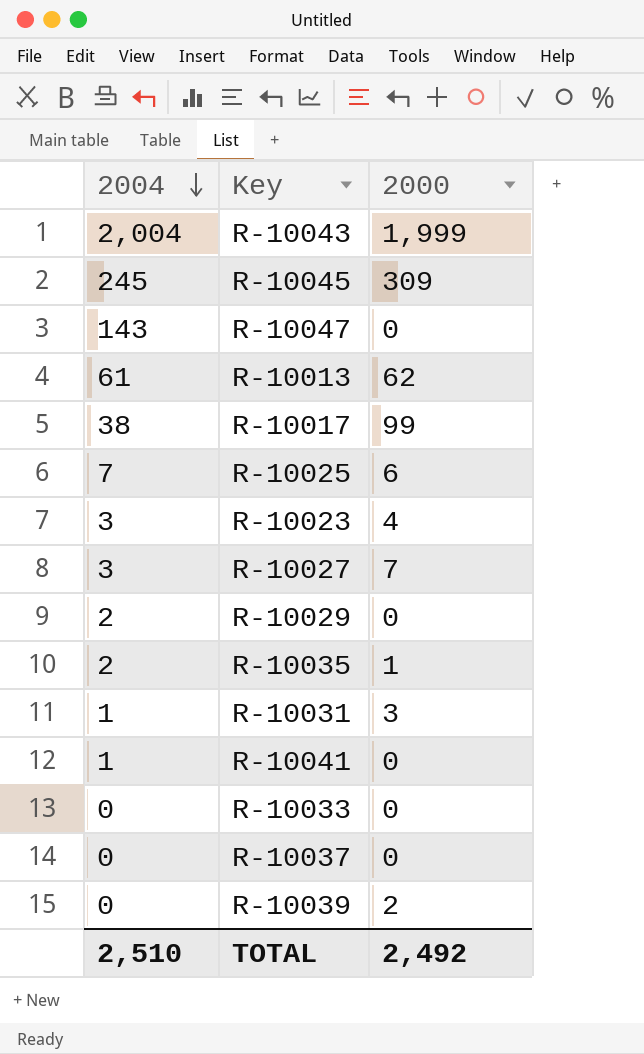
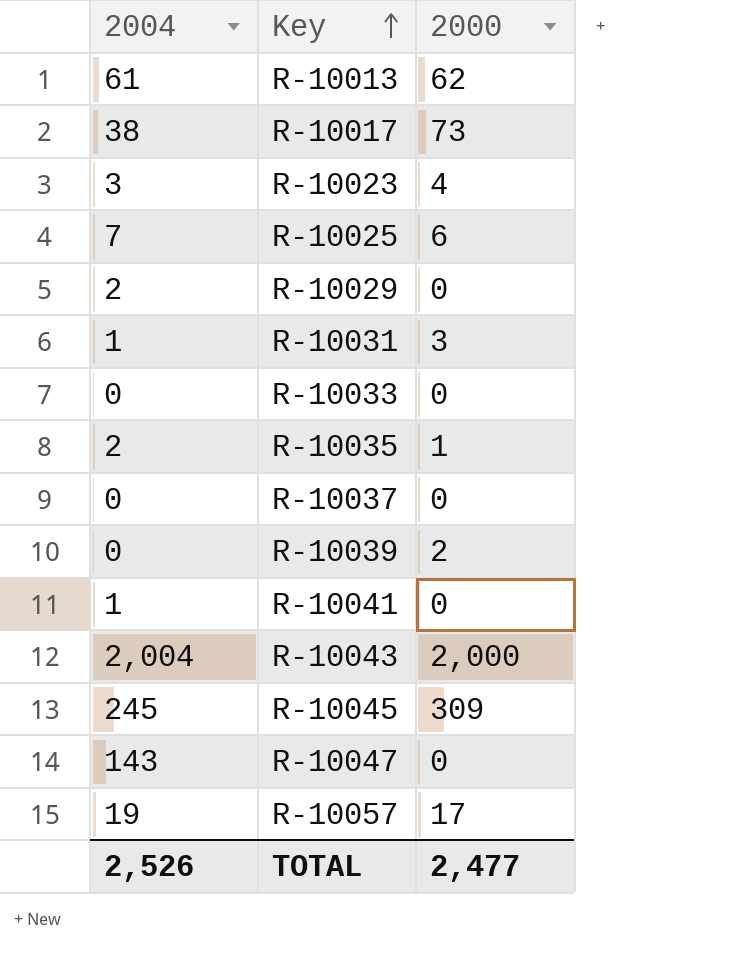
row order: 2004 descending -> Key ascending
row R-10027: 3 | 7 -> none
R-10017 | 2000: 99 -> 73
R-10043 | 2000: 1,999 -> 2,000
row R-10057: none -> 19 | 17
TOTAL | 2004: 2,510 -> 2,526
TOTAL | 2000: 2,492 -> 2,477

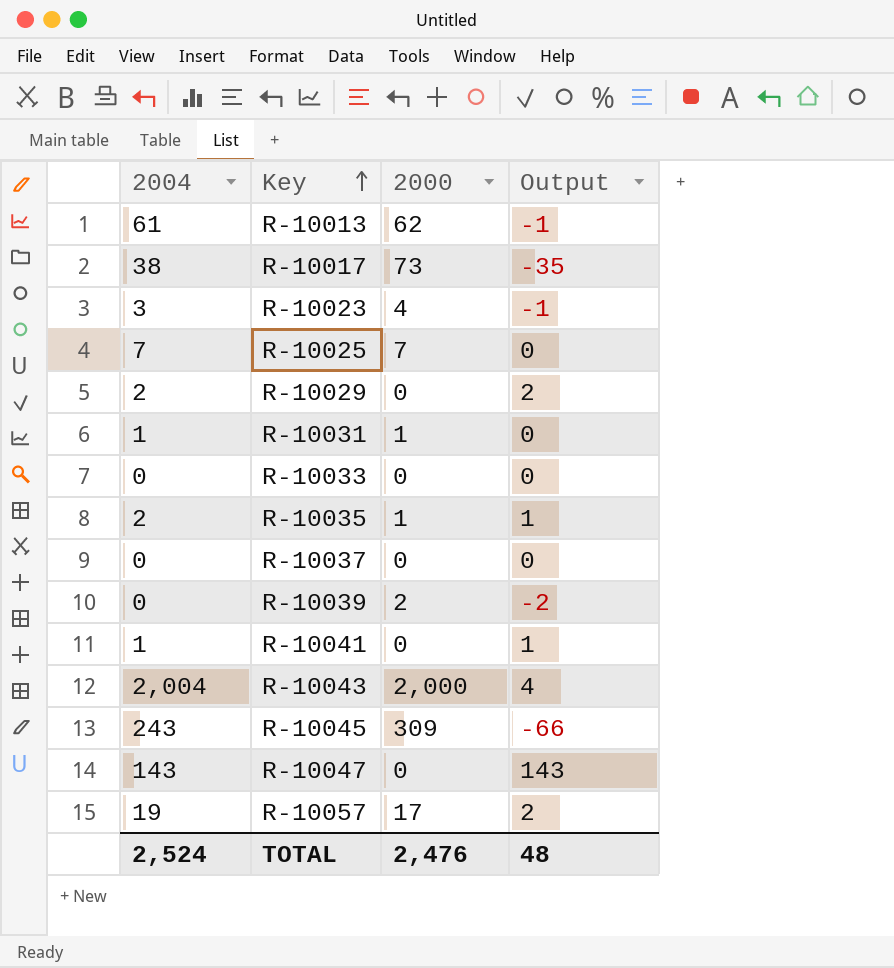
column Output | formula: none -> [2004] - [2000]
R-10025 | 2000: 6 -> 7
R-10031 | 2000: 3 -> 1
R-10045 | 2004: 245 -> 243
TOTAL | 2004: 2,526 -> 2,524
TOTAL | 2000: 2,477 -> 2,476

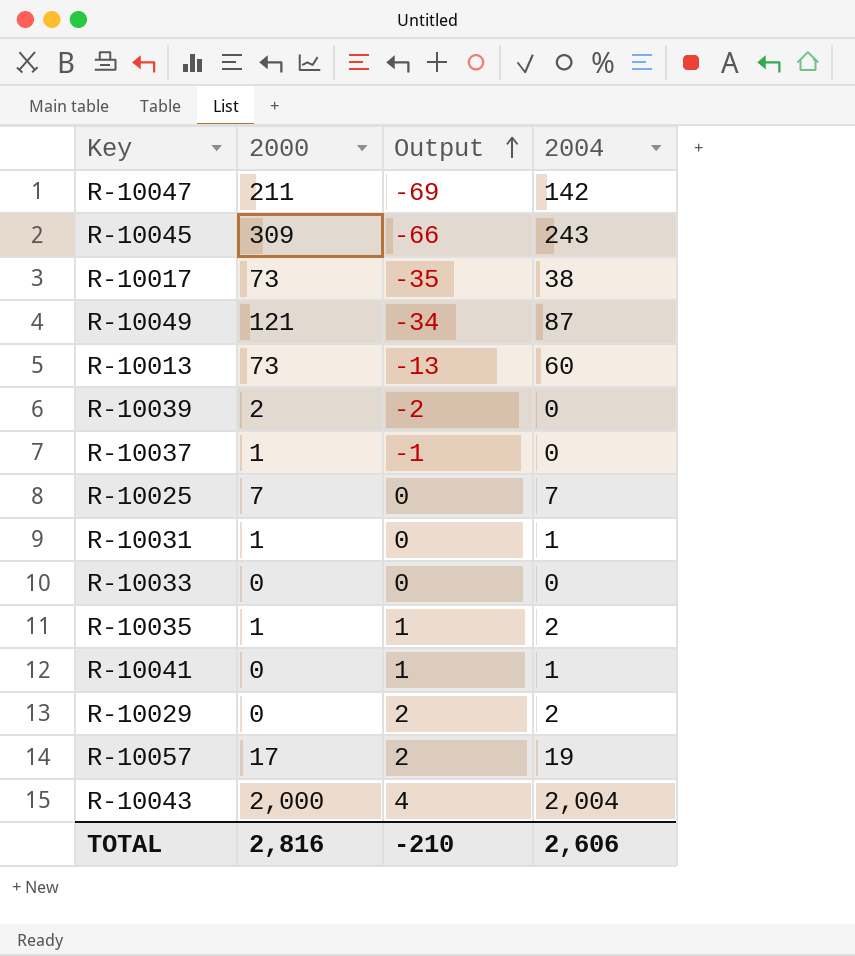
row order: Key ascending -> Output ascending
column 2004 | position: 1 -> 4
row R-10023: 3 | 4 | -1 -> none
R-10047 | 2000: 0 -> 211
R-10047 | Output: 143 -> -69
R-10047 | 2004: 143 -> 142
row R-10049: none -> 121 | -34 | 87
R-10013 | 2000: 62 -> 73
R-10013 | Output: -1 -> -13
R-10013 | 2004: 61 -> 60
R-10037 | 2000: 0 -> 1
R-10037 | Output: 0 -> -1
TOTAL | 2000: 2,476 -> 2,816
TOTAL | Output: 48 -> -210
TOTAL | 2004: 2,524 -> 2,606

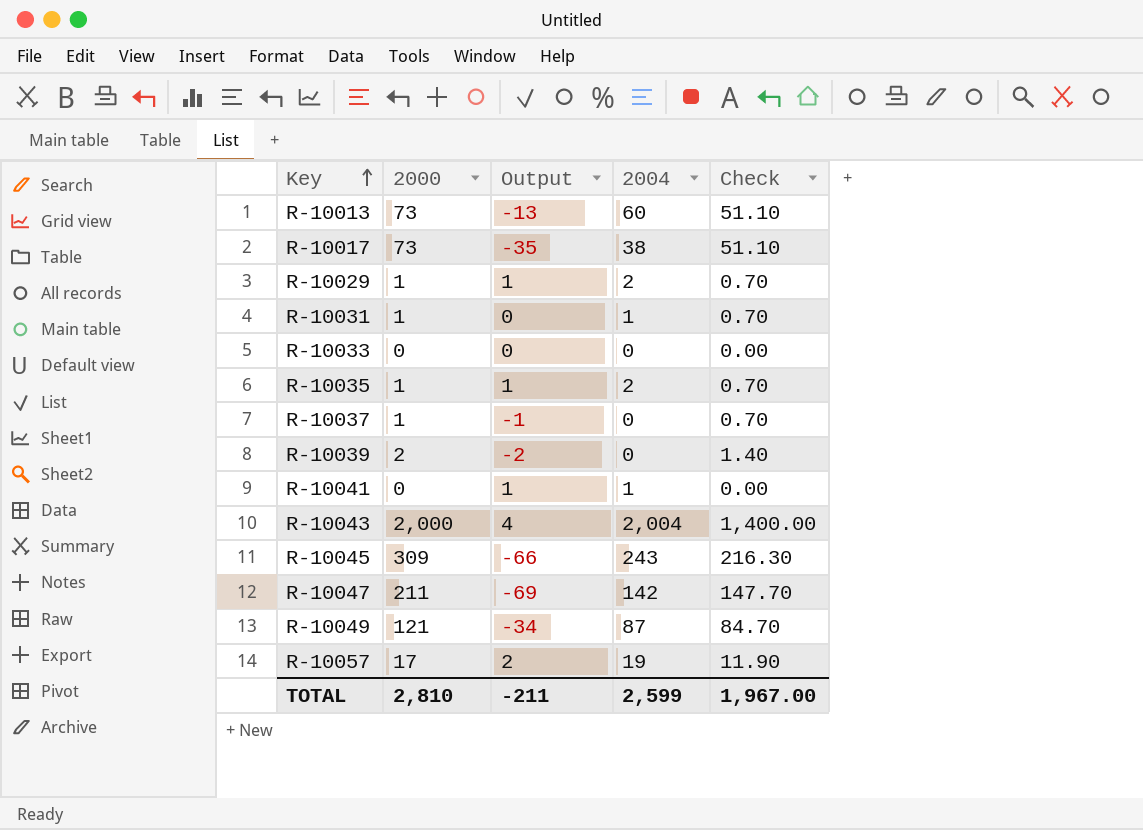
row order: Output ascending -> Key ascending
column Check | formula: none -> [2000] * 0.7
row R-10025: 7 | 0 | 7 -> none
R-10029 | 2000: 0 -> 1
R-10029 | Output: 2 -> 1
TOTAL | 2000: 2,816 -> 2,810
TOTAL | Output: -210 -> -211
TOTAL | 2004: 2,606 -> 2,599

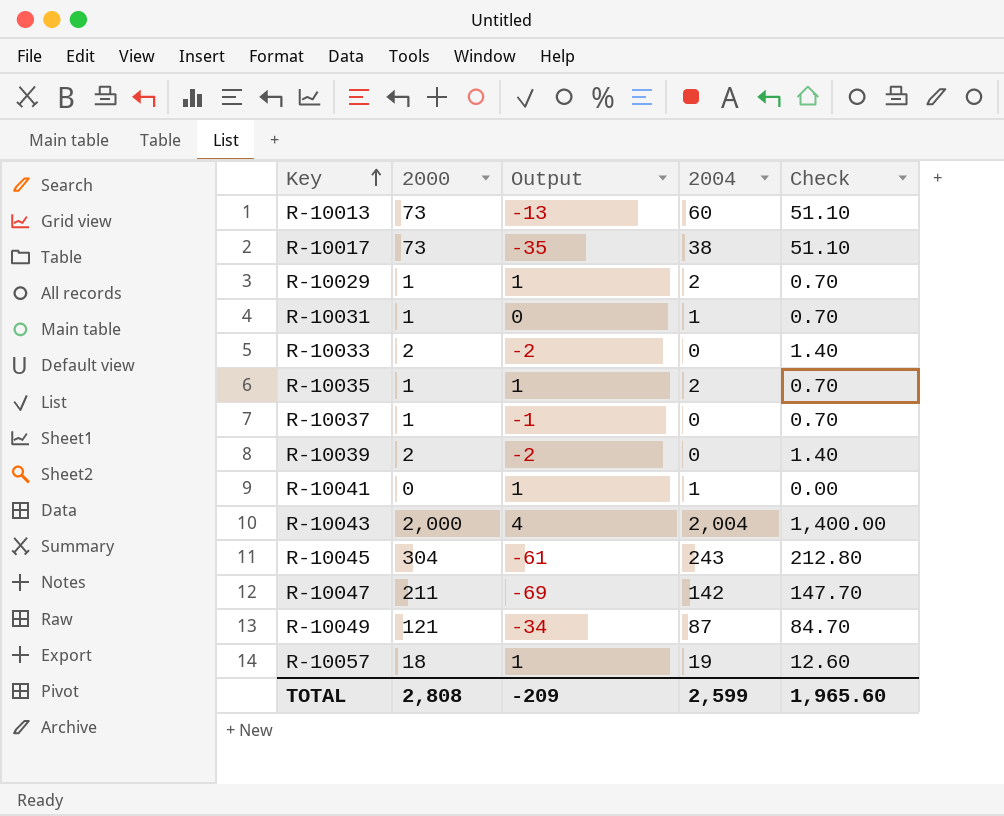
R-10033 | 2000: 0 -> 2
R-10033 | Output: 0 -> -2
R-10033 | Check: 0.00 -> 1.40
R-10045 | 2000: 309 -> 304
R-10045 | Output: -66 -> -61
R-10045 | Check: 216.30 -> 212.80
R-10057 | 2000: 17 -> 18
R-10057 | Output: 2 -> 1
R-10057 | Check: 11.90 -> 12.60
TOTAL | 2000: 2,810 -> 2,808
TOTAL | Output: -211 -> -209
TOTAL | Check: 1,967.00 -> 1,965.60

